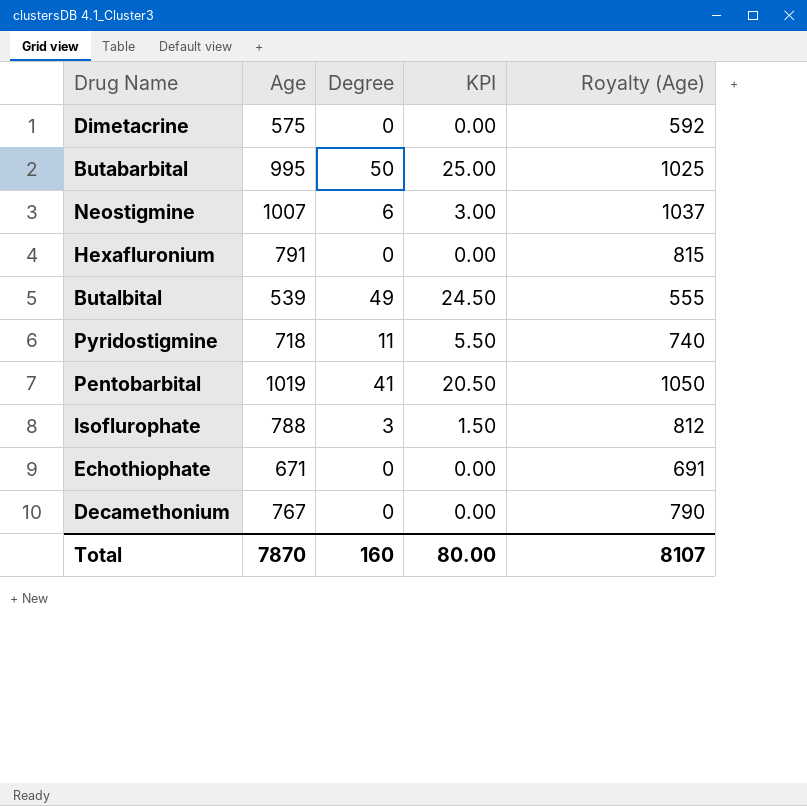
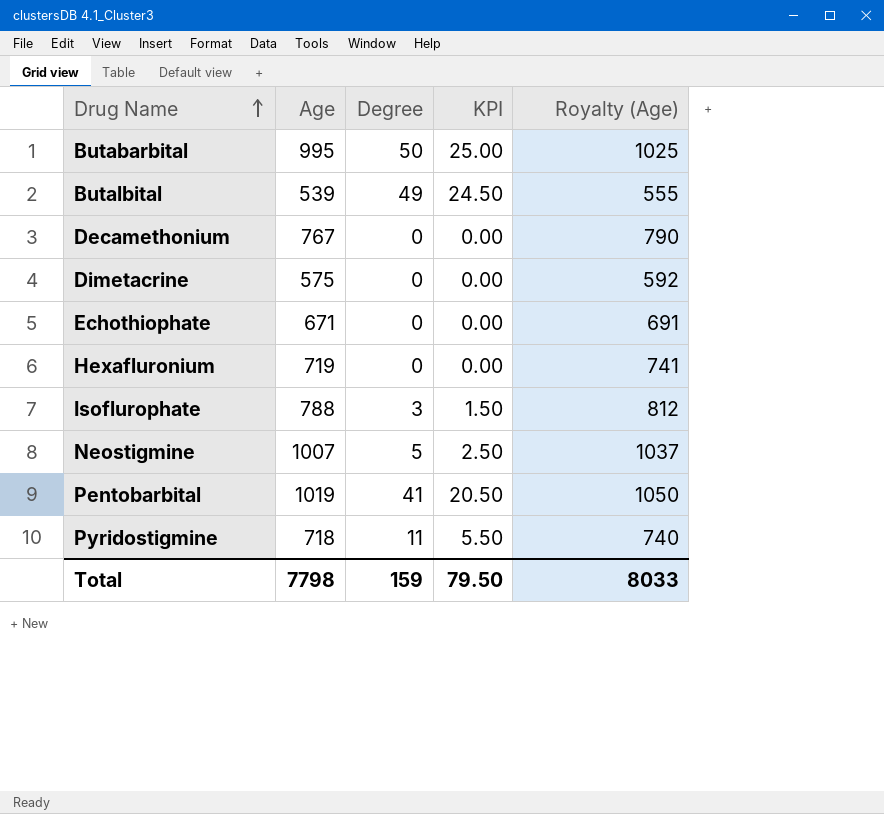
row order: none -> Drug Name ascending
Hexafluronium | Age: 791 -> 719
Hexafluronium | Royalty (Age): 815 -> 741
Neostigmine | Degree: 6 -> 5
Neostigmine | KPI: 3.00 -> 2.50
Total | Age: 7870 -> 7798
Total | Degree: 160 -> 159
Total | KPI: 80.00 -> 79.50
Total | Royalty (Age): 8107 -> 8033

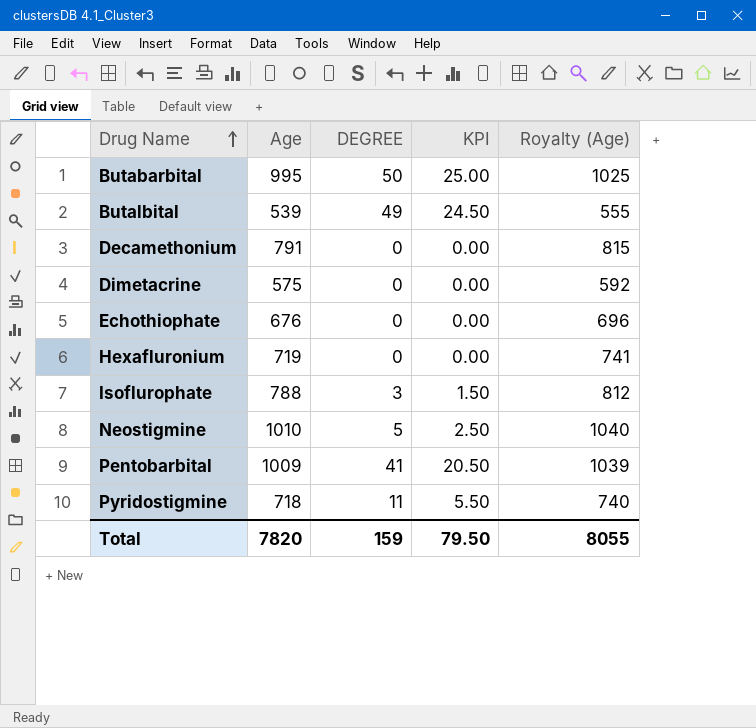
column name: Degree -> DEGREE
Decamethonium | Age: 767 -> 791
Decamethonium | Royalty (Age): 790 -> 815
Echothiophate | Age: 671 -> 676
Echothiophate | Royalty (Age): 691 -> 696
Neostigmine | Age: 1007 -> 1010
Neostigmine | Royalty (Age): 1037 -> 1040
Pentobarbital | Age: 1019 -> 1009
Pentobarbital | Royalty (Age): 1050 -> 1039
Total | Age: 7798 -> 7820
Total | Royalty (Age): 8033 -> 8055

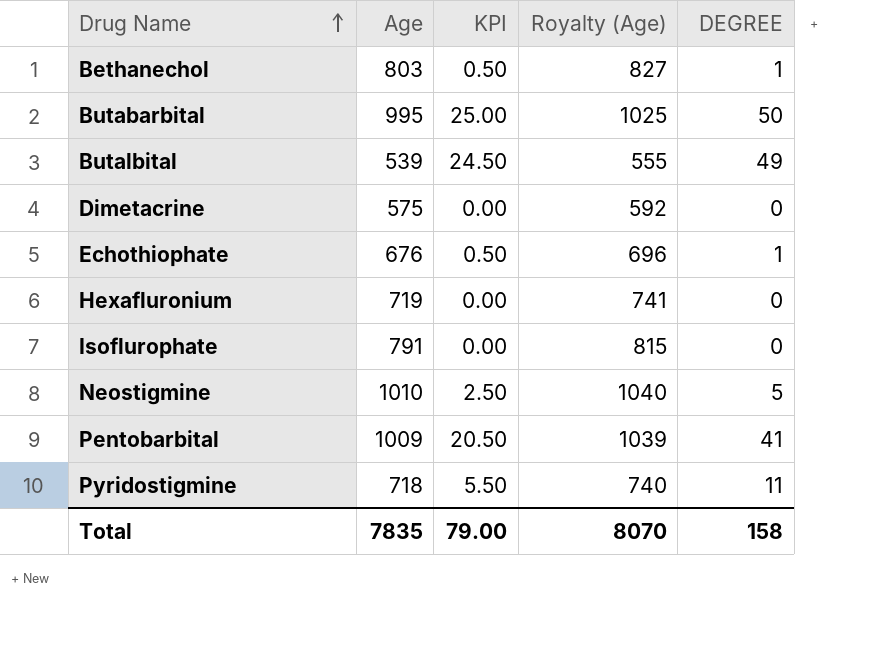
column DEGREE | position: 3 -> 5
row Decamethonium: 791 | 0 | 0.00 | 815 -> none
row Bethanechol: none -> 803 | 0.50 | 827 | 1
Echothiophate | KPI: 0.00 -> 0.50
Echothiophate | DEGREE: 0 -> 1
Isoflurophate | Age: 788 -> 791
Isoflurophate | KPI: 1.50 -> 0.00
Isoflurophate | Royalty (Age): 812 -> 815
Isoflurophate | DEGREE: 3 -> 0
Total | Age: 7820 -> 7835
Total | KPI: 79.50 -> 79.00
Total | Royalty (Age): 8055 -> 8070
Total | DEGREE: 159 -> 158

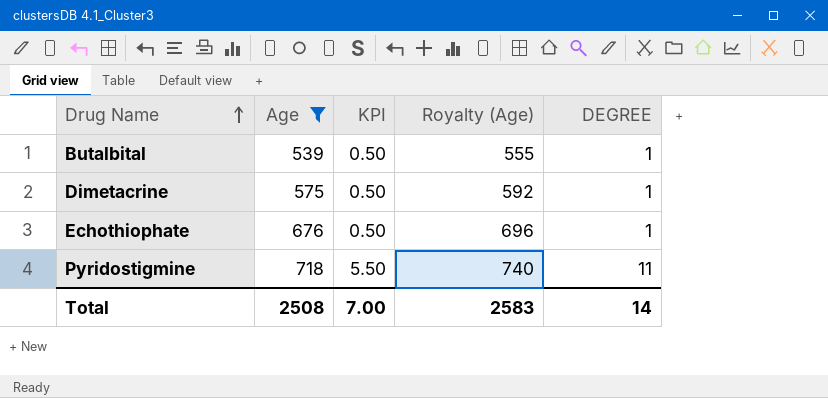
filter: none -> Age <= 718
Butalbital | KPI: 24.50 -> 0.50
Butalbital | DEGREE: 49 -> 1
Dimetacrine | KPI: 0.00 -> 0.50
Dimetacrine | DEGREE: 0 -> 1
Total | Age: 7835 -> 2508
Total | KPI: 79.00 -> 7.00
Total | Royalty (Age): 8070 -> 2583
Total | DEGREE: 158 -> 14

